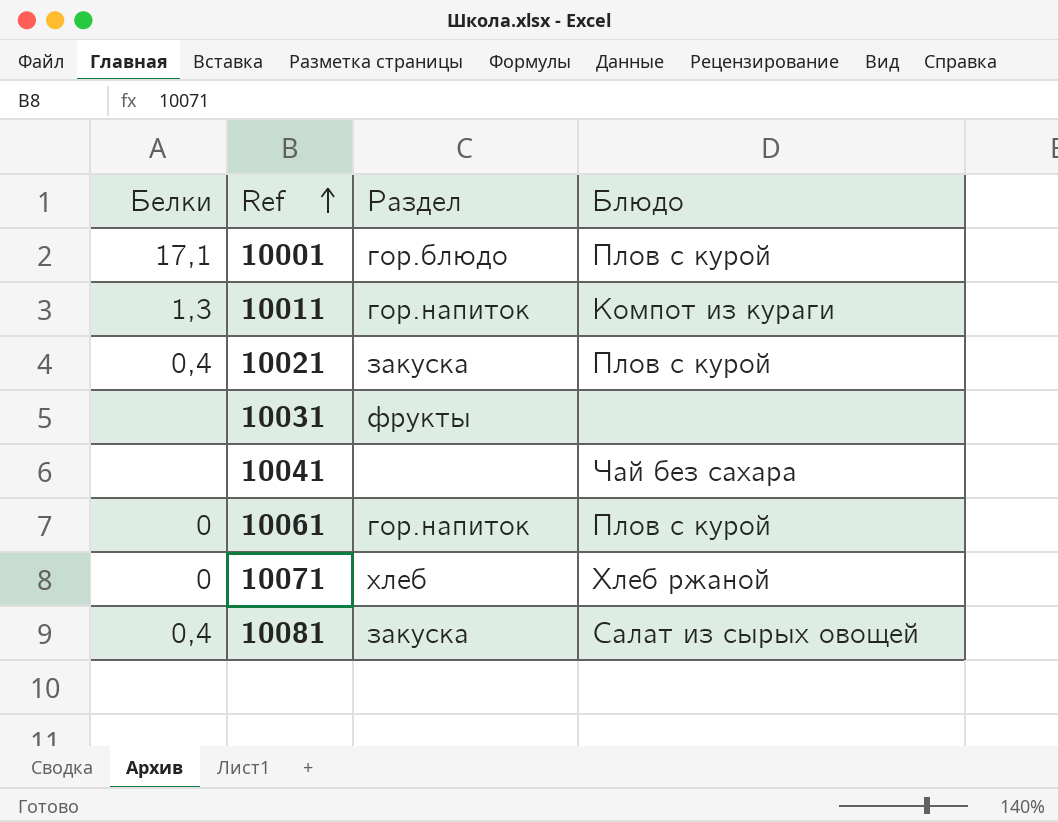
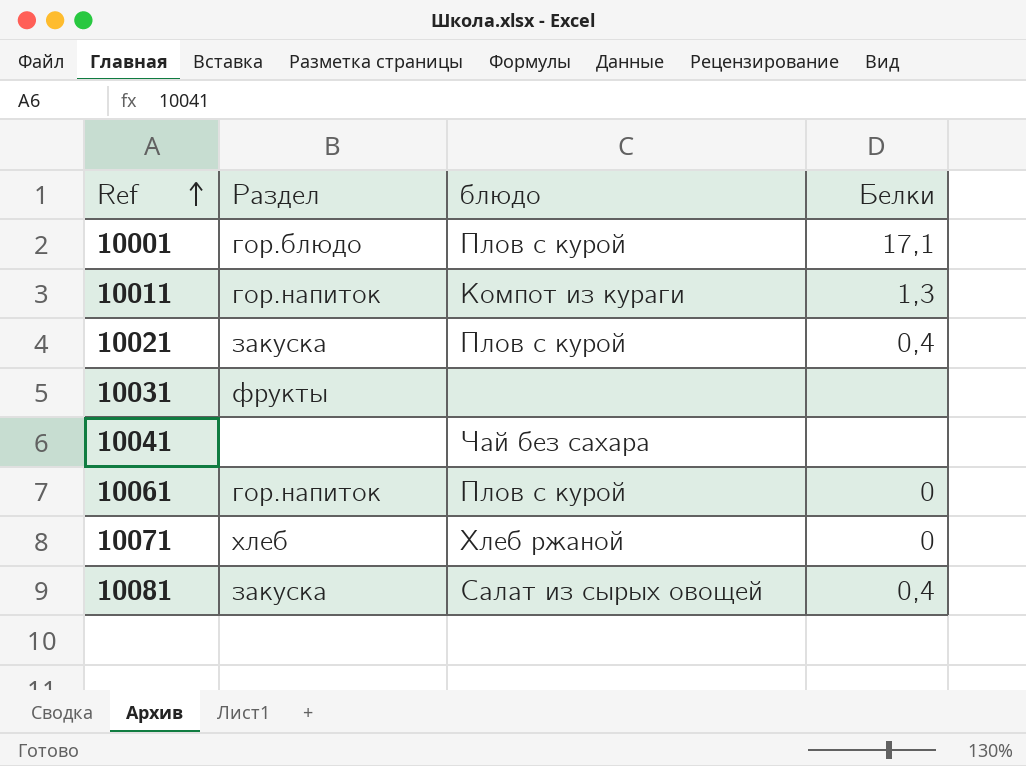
column name: Блюдо -> блюдо
column Белки | position: 1 -> 4

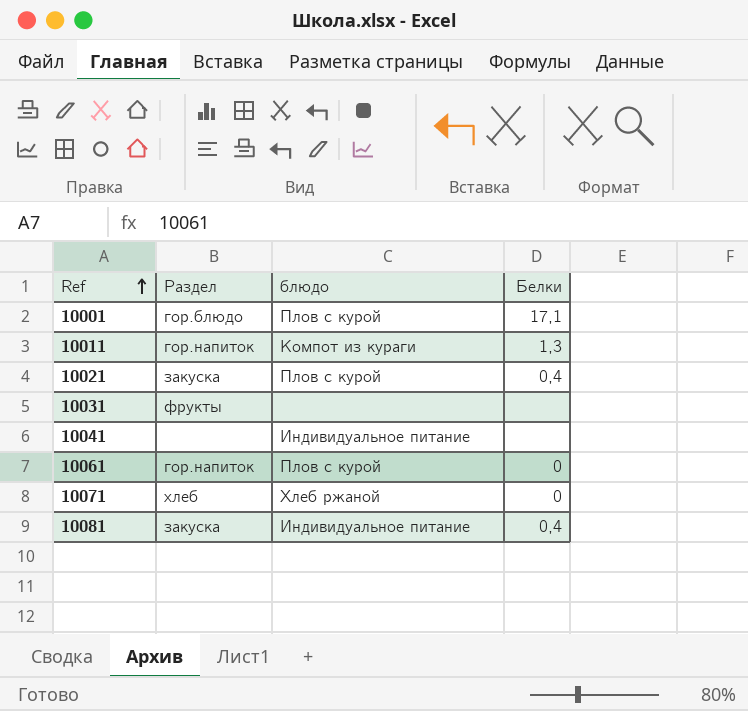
10041 | блюдо: Чай без сахара -> Индивидуальное питание
10081 | блюдо: Салат из сырых овощей -> Индивидуальное питание

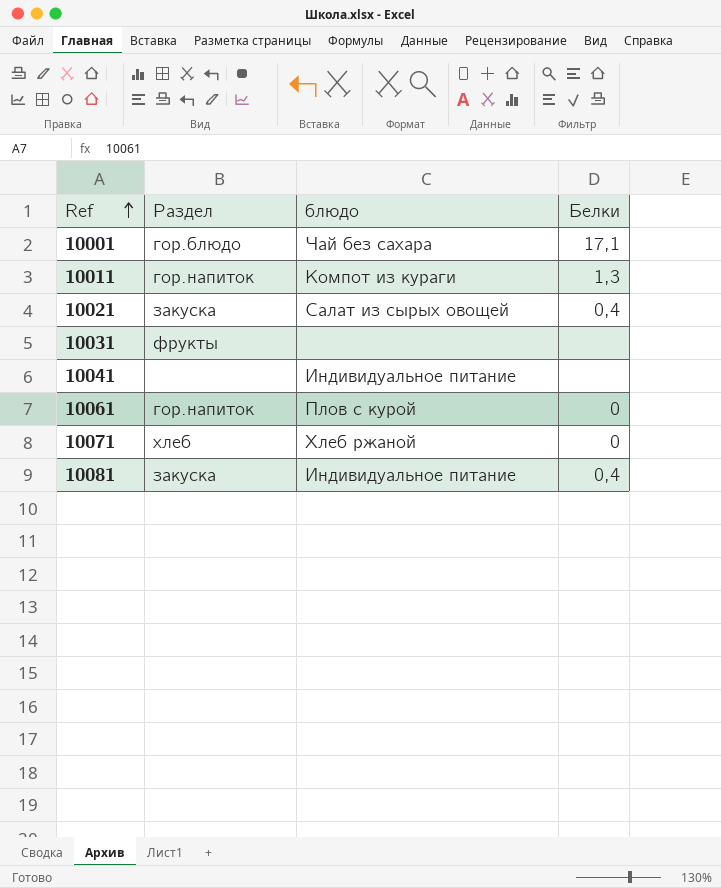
10001 | блюдо: Плов с курой -> Чай без сахара
10021 | блюдо: Плов с курой -> Салат из сырых овощей

